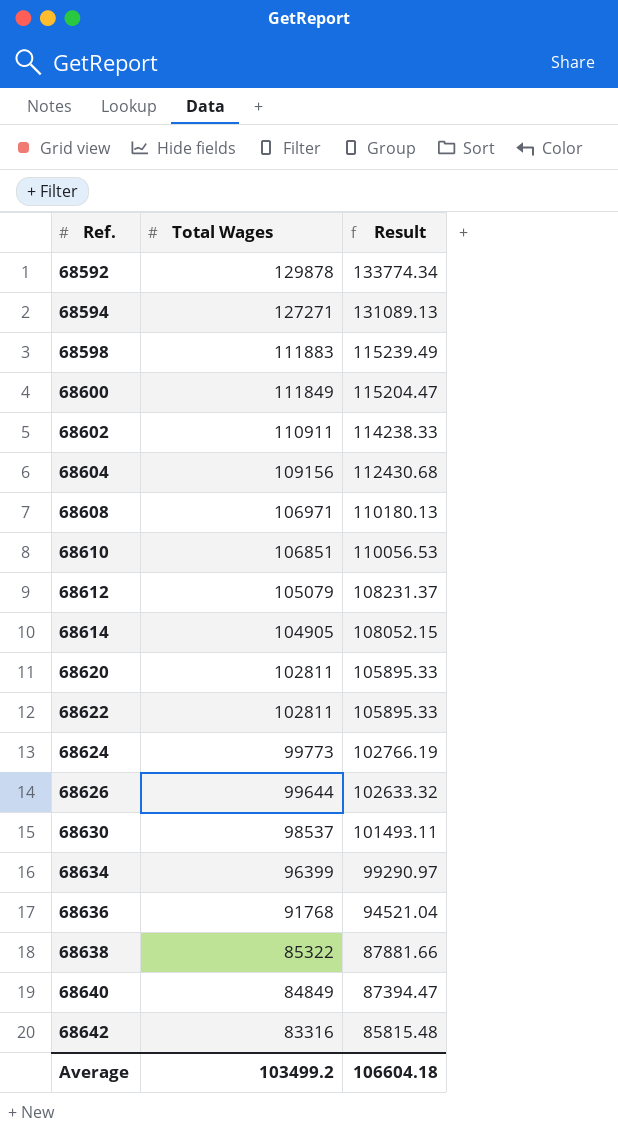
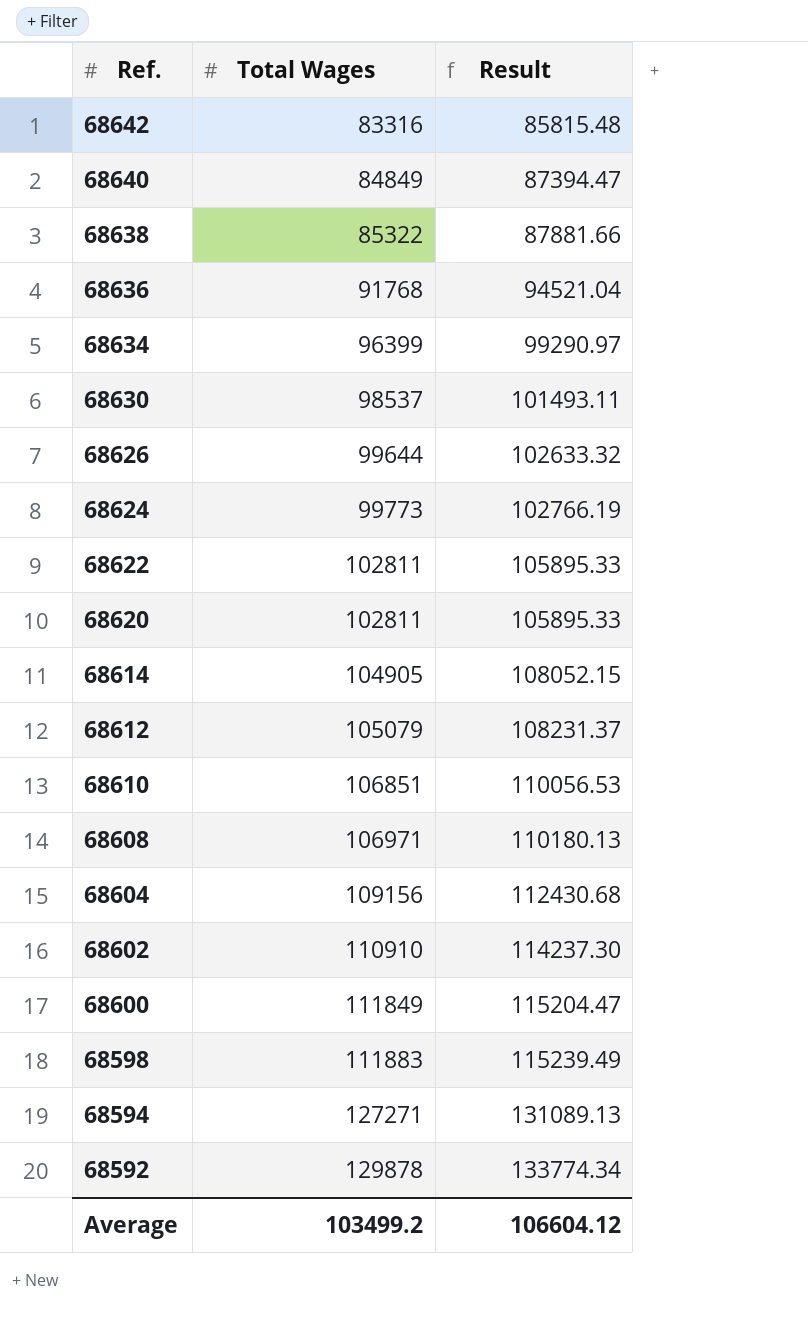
row order: Ref. ascending -> Ref. descending
68602 | Total Wages: 110911 -> 110910
68602 | Result: 114238.33 -> 114237.30
Average | Result: 106604.18 -> 106604.12

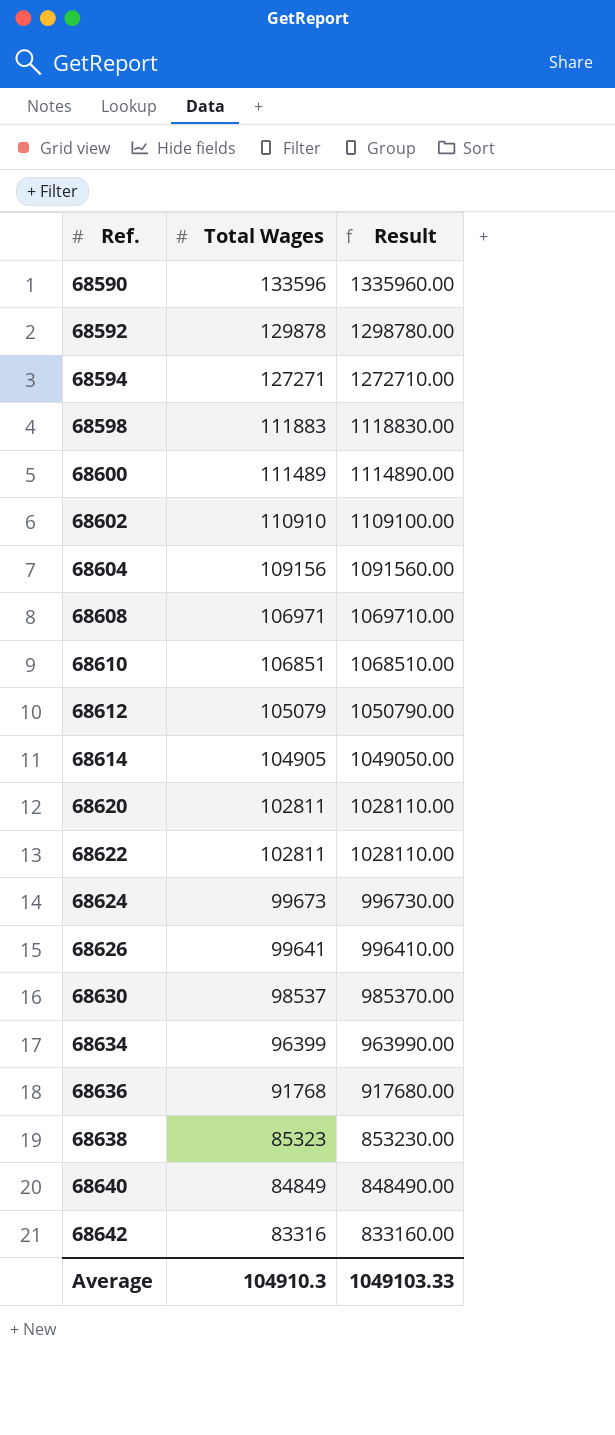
row order: Ref. descending -> Ref. ascending
column Result | formula: [Total Wages] * 1.03 -> [Total Wages] * 10
row 68590: none -> 133596 | 1335960.00
68600 | Total Wages: 111849 -> 111489
68624 | Total Wages: 99773 -> 99673
68626 | Total Wages: 99644 -> 99641
68638 | Total Wages: 85322 -> 85323
Average | Total Wages: 103499.2 -> 104910.3
Average | Result: 106604.12 -> 1049103.33

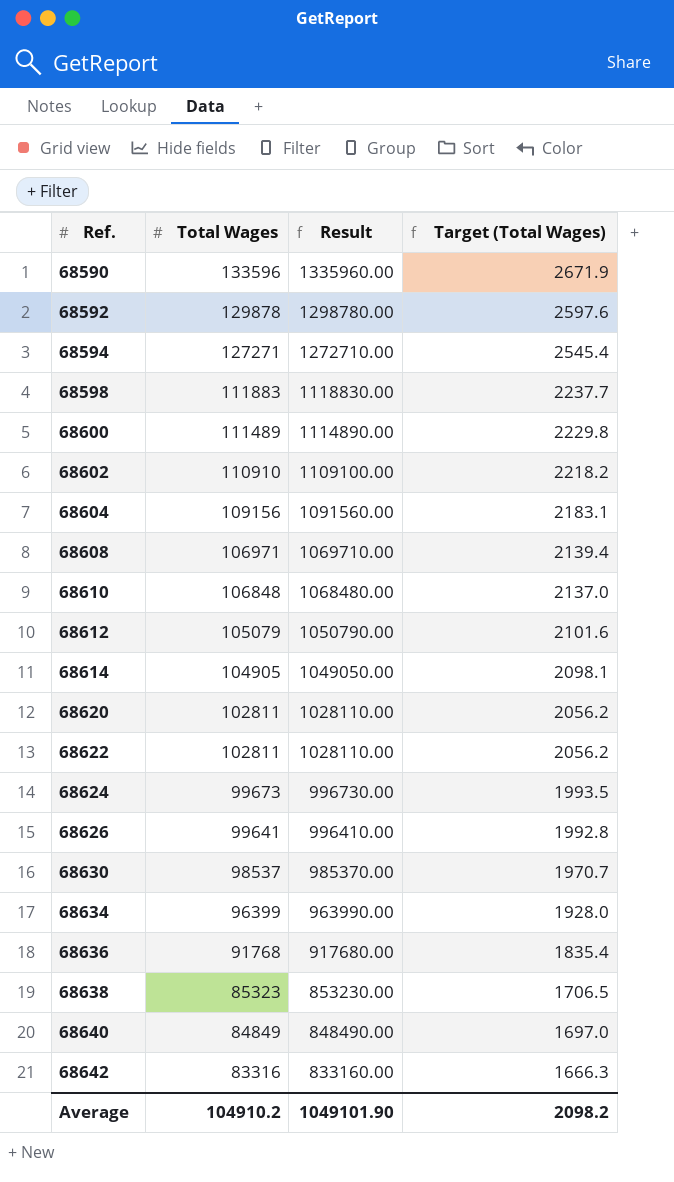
column Target (Total Wages) | formula: none -> [Total Wages] * 0.02
68610 | Total Wages: 106851 -> 106848
68610 | Result: 1068510.00 -> 1068480.00
Average | Total Wages: 104910.3 -> 104910.2
Average | Result: 1049103.33 -> 1049101.90

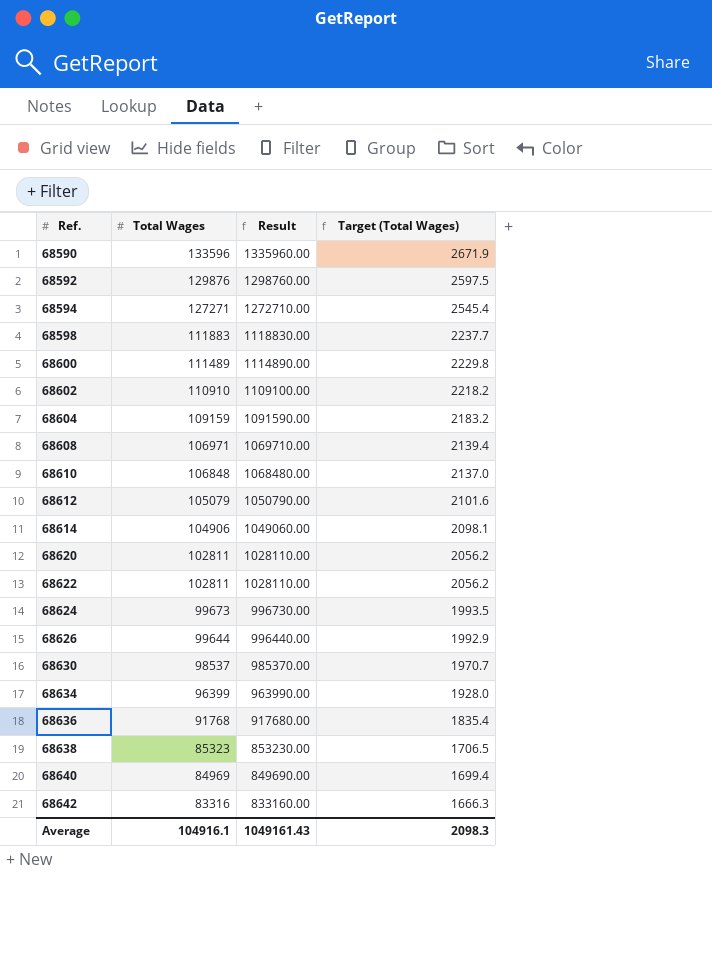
68592 | Total Wages: 129878 -> 129876
68592 | Result: 1298780.00 -> 1298760.00
68592 | Target (Total Wages): 2597.6 -> 2597.5
68604 | Total Wages: 109156 -> 109159
68604 | Result: 1091560.00 -> 1091590.00
68604 | Target (Total Wages): 2183.1 -> 2183.2
68614 | Total Wages: 104905 -> 104906
68614 | Result: 1049050.00 -> 1049060.00
68626 | Total Wages: 99641 -> 99644
68626 | Result: 996410.00 -> 996440.00
68626 | Target (Total Wages): 1992.8 -> 1992.9
68640 | Total Wages: 84849 -> 84969
68640 | Result: 848490.00 -> 849690.00
68640 | Target (Total Wages): 1697.0 -> 1699.4
Average | Total Wages: 104910.2 -> 104916.1
Average | Result: 1049101.90 -> 1049161.43
Average | Target (Total Wages): 2098.2 -> 2098.3

